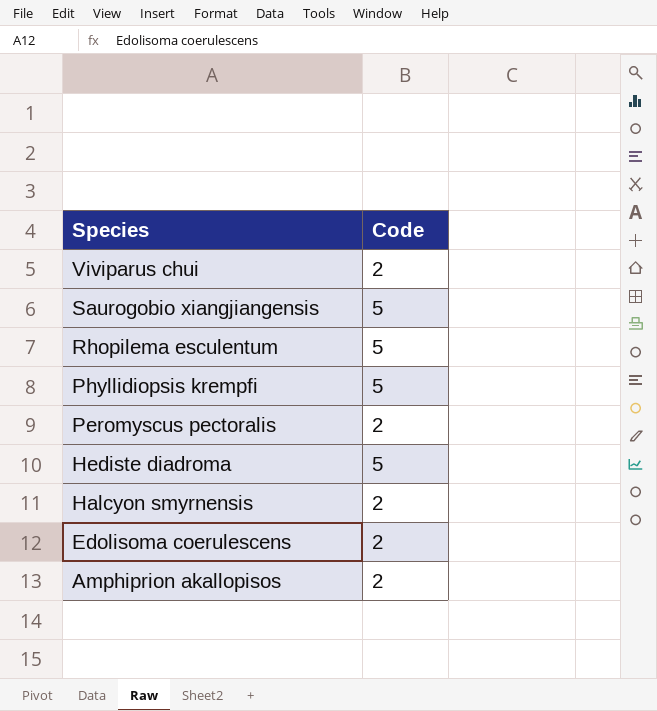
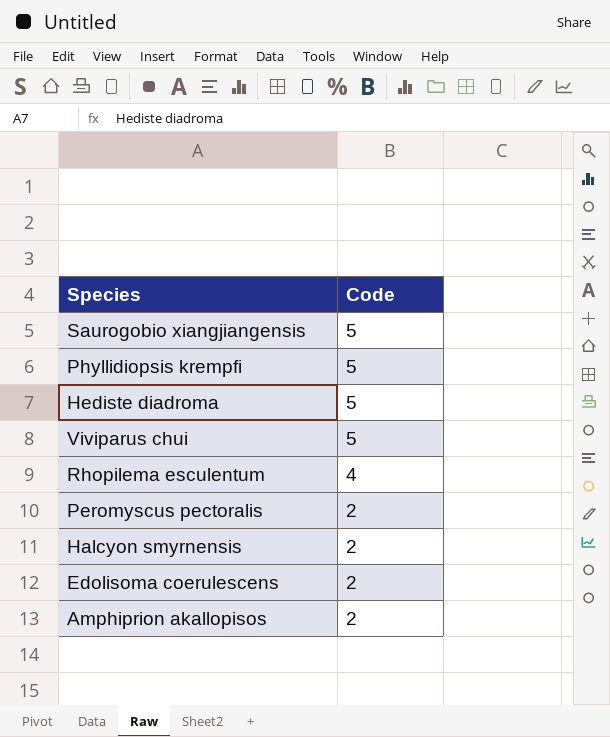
row order: Species descending -> Code descending
Viviparus chui | Code: 2 -> 5
Rhopilema esculentum | Code: 5 -> 4

